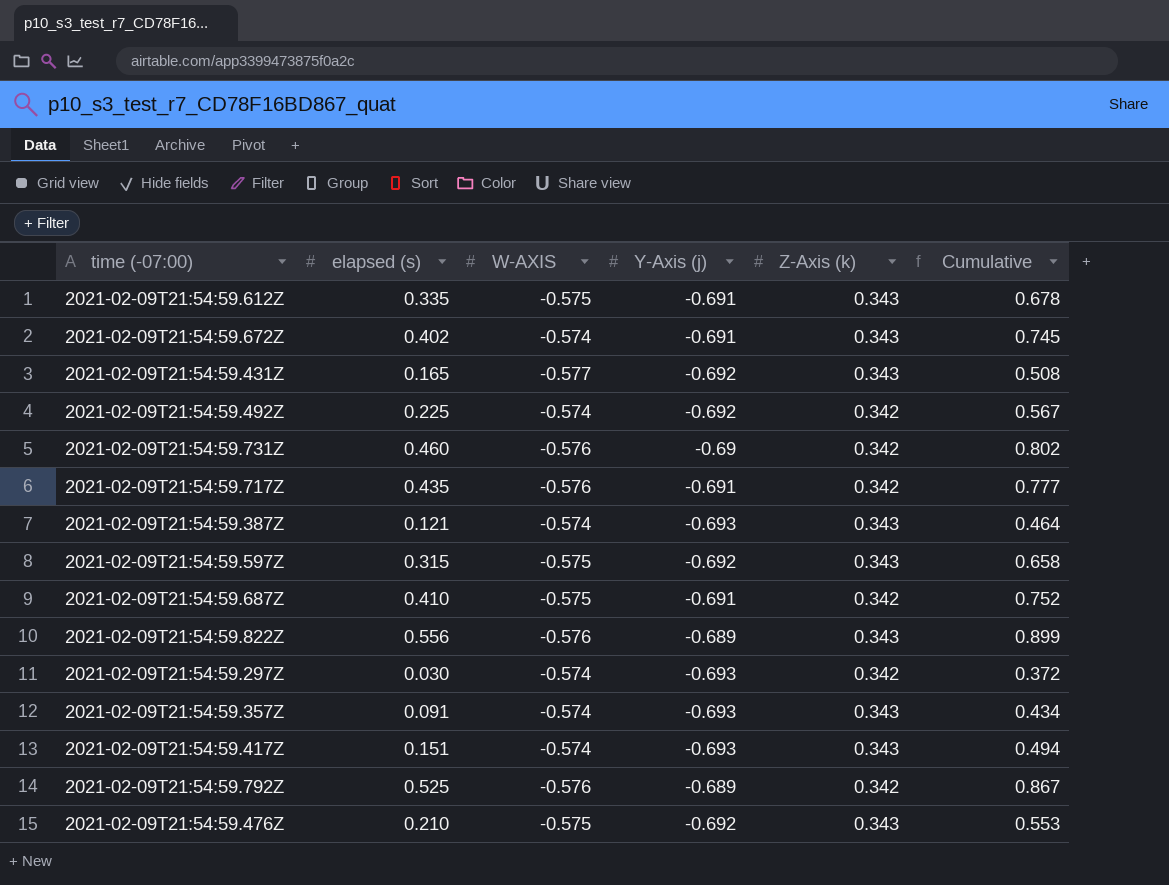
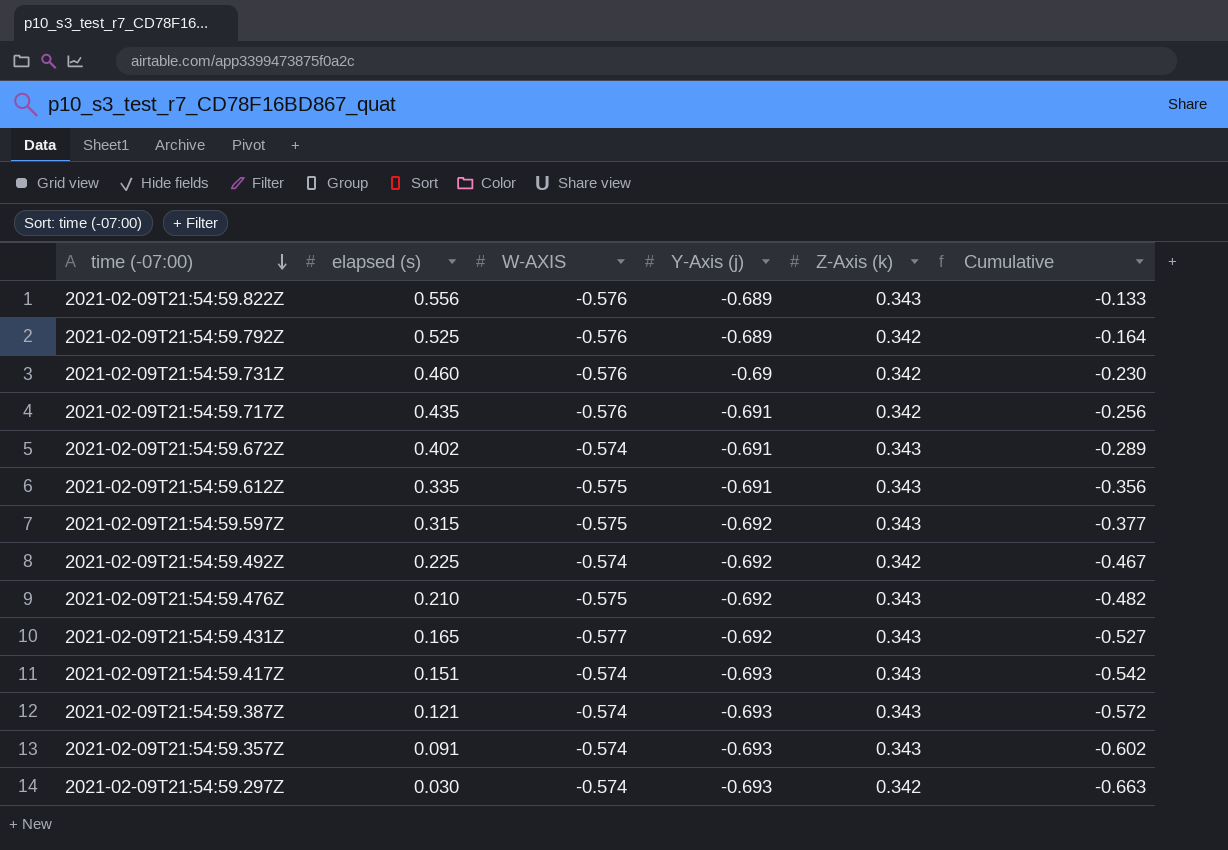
row order: none -> time (-07:00) descending
column Cumulative | formula: [elapsed (s)] + [Z-Axis (k)] -> [elapsed (s)] + [Y-Axis (j)]
row 2021-02-09T21:54:59.687Z: 0.410 | -0.575 | -0.691 | 0.342 | 0.752 -> none

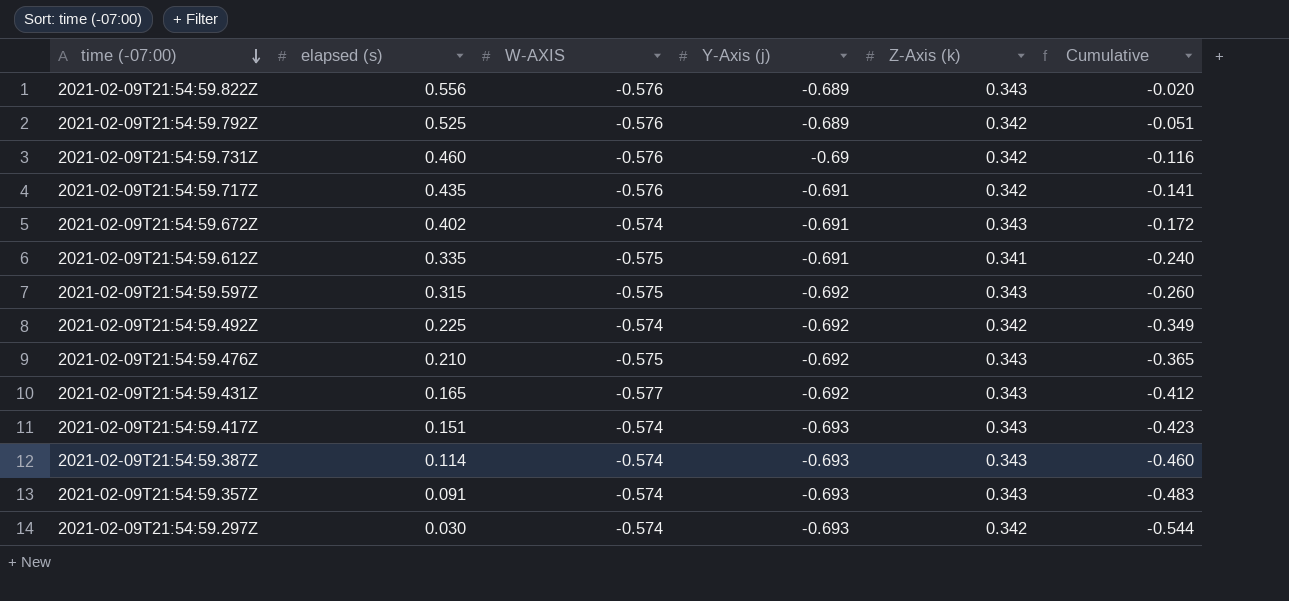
column Cumulative | formula: [elapsed (s)] + [Y-Axis (j)] -> [elapsed (s)] + [W-AXIS]
2021-02-09T21:54:59.612Z | Z-Axis (k): 0.343 -> 0.341
2021-02-09T21:54:59.387Z | elapsed (s): 0.121 -> 0.114

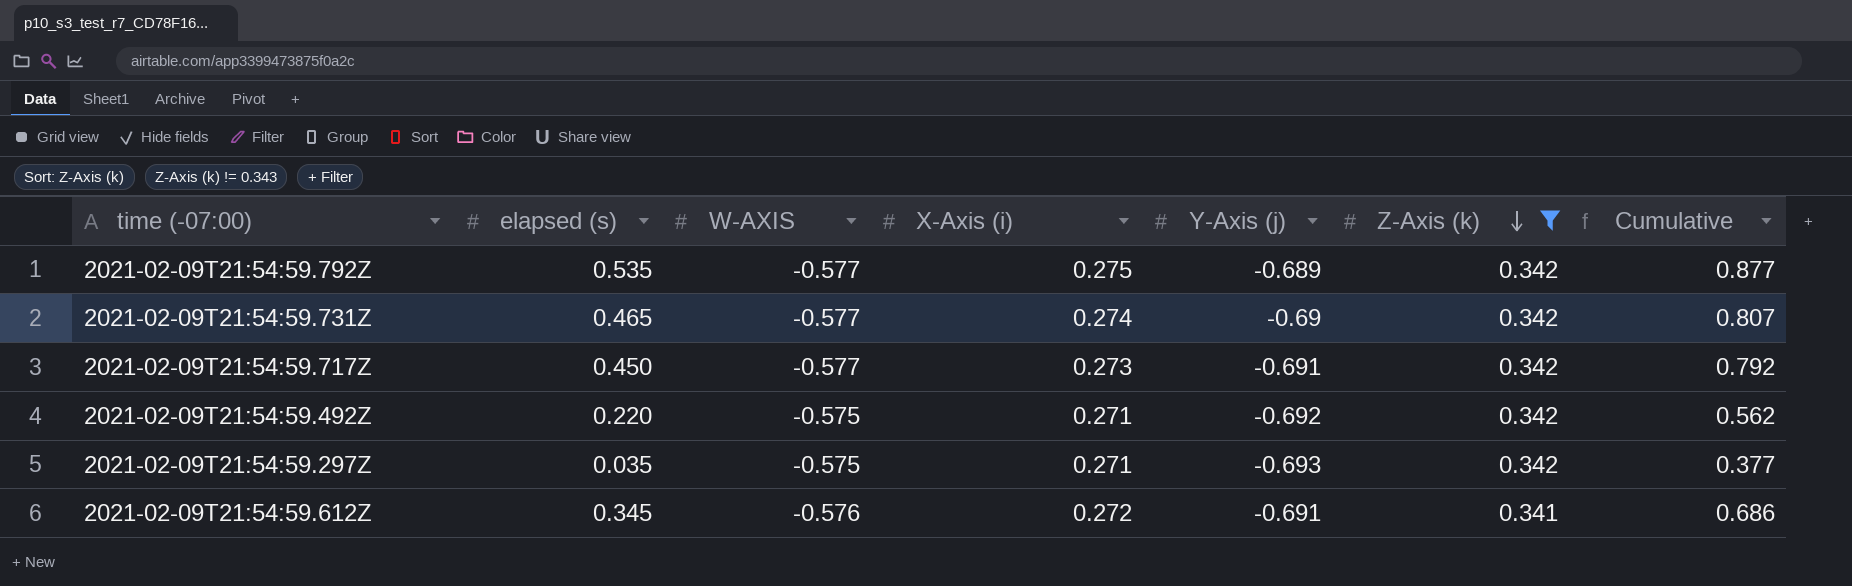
filter: none -> Z-Axis (k) != 0.343
row order: time (-07:00) descending -> Z-Axis (k) descending
column X-Axis (i) | position: none -> 4
column Cumulative | formula: [elapsed (s)] + [W-AXIS] -> [elapsed (s)] + [Z-Axis (k)]
2021-02-09T21:54:59.792Z | elapsed (s): 0.525 -> 0.535
2021-02-09T21:54:59.792Z | W-AXIS: -0.576 -> -0.577
2021-02-09T21:54:59.731Z | elapsed (s): 0.460 -> 0.465
2021-02-09T21:54:59.731Z | W-AXIS: -0.576 -> -0.577
2021-02-09T21:54:59.717Z | elapsed (s): 0.435 -> 0.450
2021-02-09T21:54:59.717Z | W-AXIS: -0.576 -> -0.577
2021-02-09T21:54:59.492Z | elapsed (s): 0.225 -> 0.220
2021-02-09T21:54:59.492Z | W-AXIS: -0.574 -> -0.575
2021-02-09T21:54:59.297Z | elapsed (s): 0.030 -> 0.035
2021-02-09T21:54:59.297Z | W-AXIS: -0.574 -> -0.575
2021-02-09T21:54:59.612Z | elapsed (s): 0.335 -> 0.345
2021-02-09T21:54:59.612Z | W-AXIS: -0.575 -> -0.576

